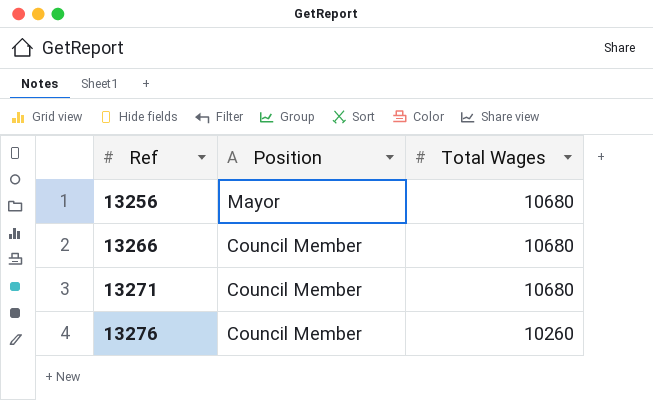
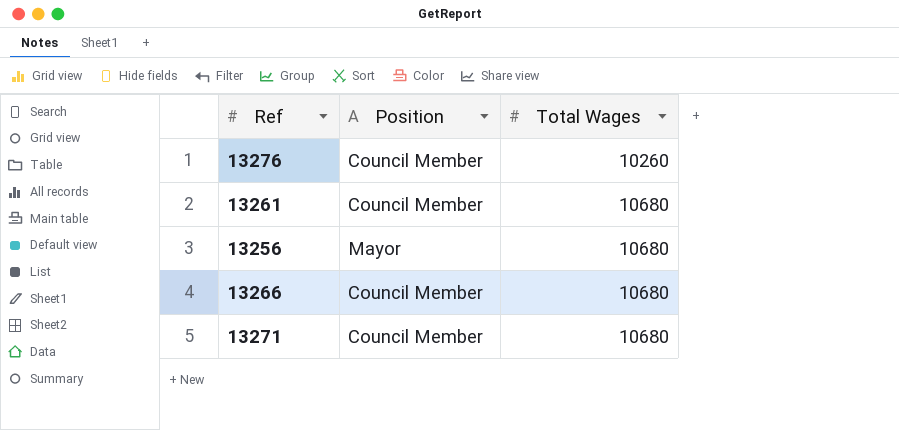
row order: Ref ascending -> Total Wages ascending
row 13261: none -> Council Member | 10680

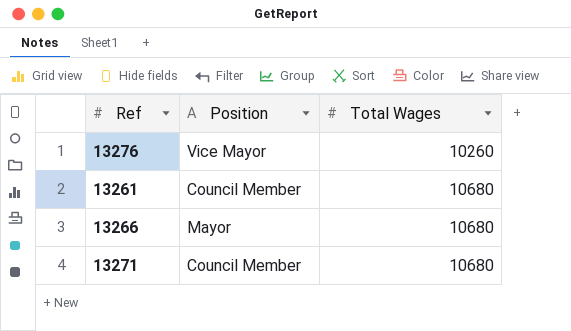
row 13256: Mayor | 10680 -> none
13276 | Position: Council Member -> Vice Mayor
13266 | Position: Council Member -> Mayor

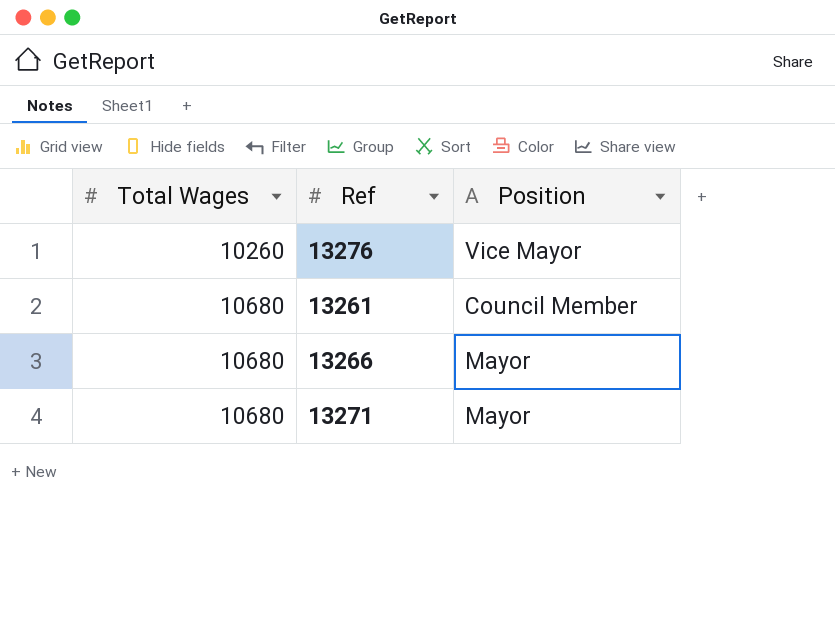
column Total Wages | position: 3 -> 1
13271 | Position: Council Member -> Mayor

